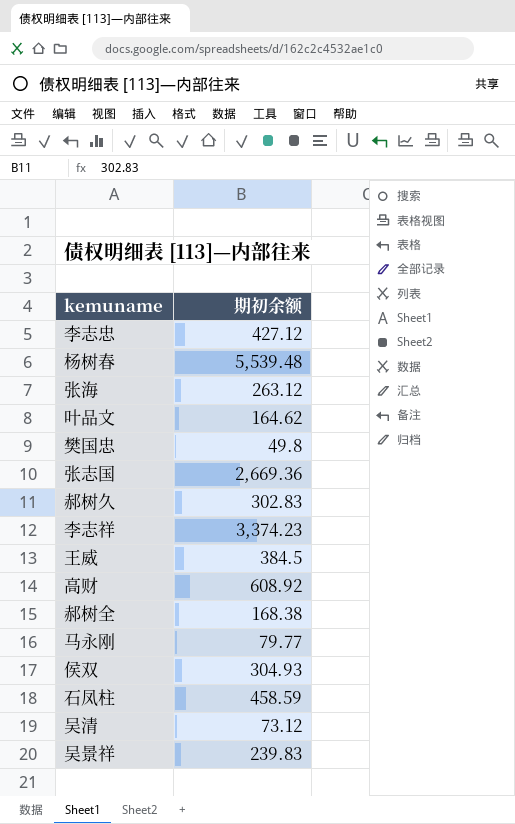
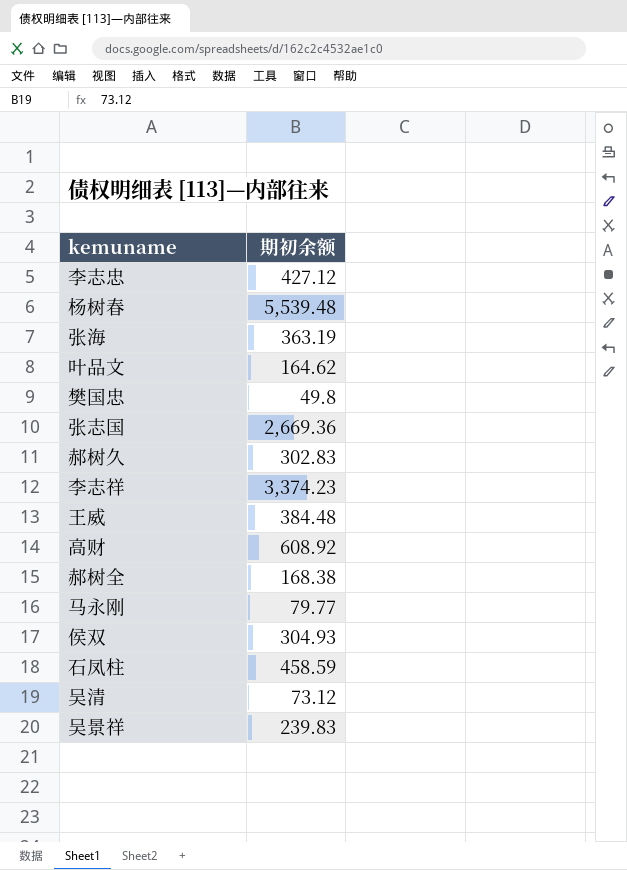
张海 | 期初余额: 263.12 -> 363.19
王威 | 期初余额: 384.5 -> 384.48

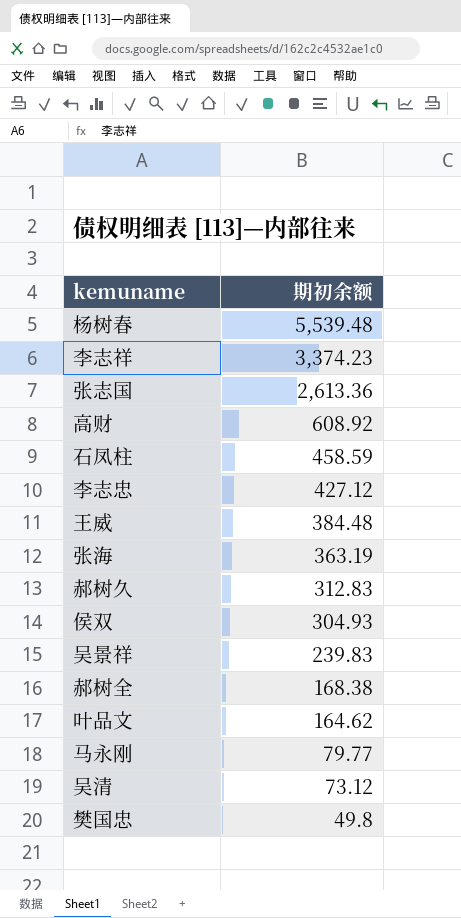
row order: none -> 期初余额 descending
张志国 | 期初余额: 2,669.36 -> 2,613.36
郝树久 | 期初余额: 302.83 -> 312.83

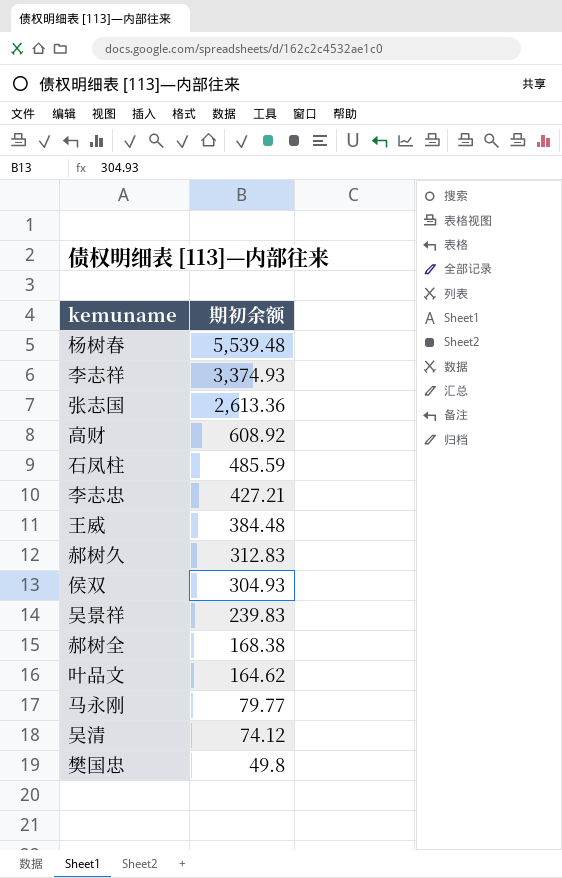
row 张海: 363.19 -> none
李志祥 | 期初余额: 3,374.23 -> 3,374.93
石凤柱 | 期初余额: 458.59 -> 485.59
李志忠 | 期初余额: 427.12 -> 427.21
吴清 | 期初余额: 73.12 -> 74.12

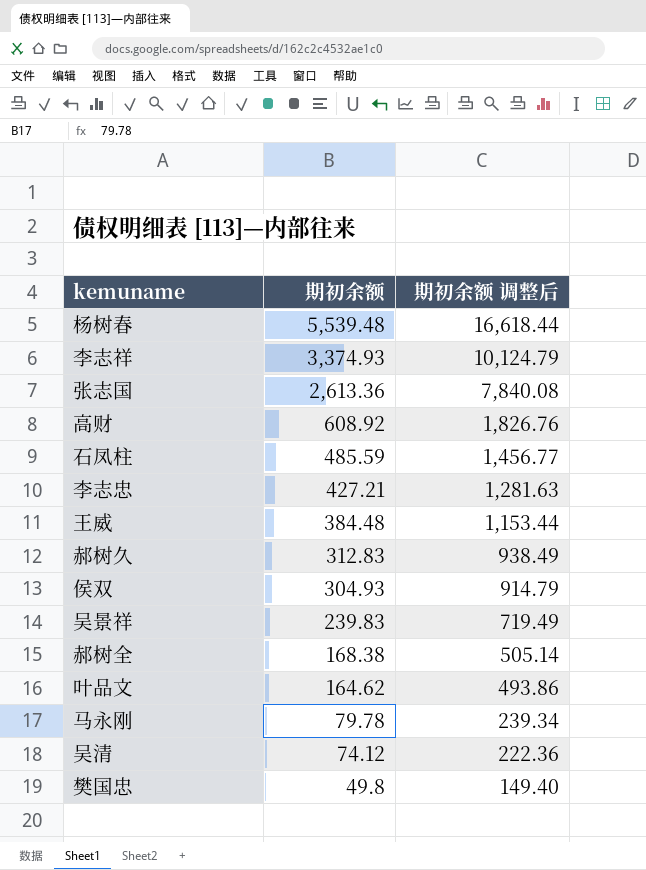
column 期初余额 调整后 | formula: none -> [期初余额] * 3
马永刚 | 期初余额: 79.77 -> 79.78

